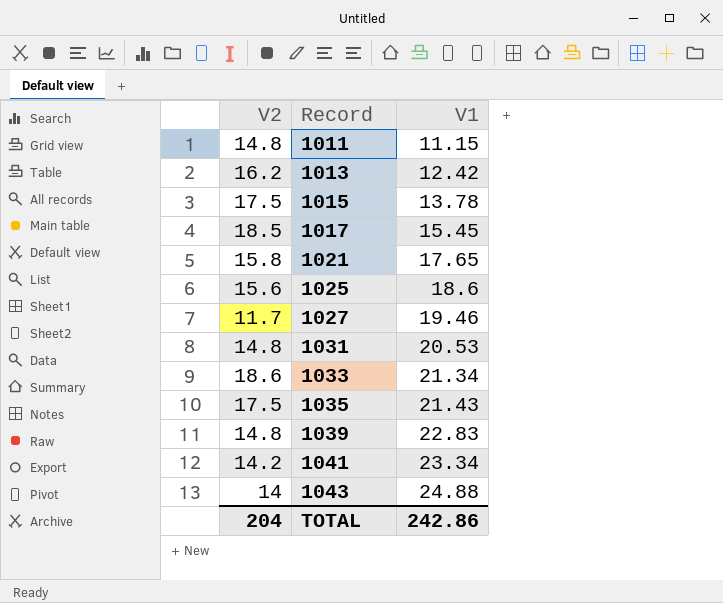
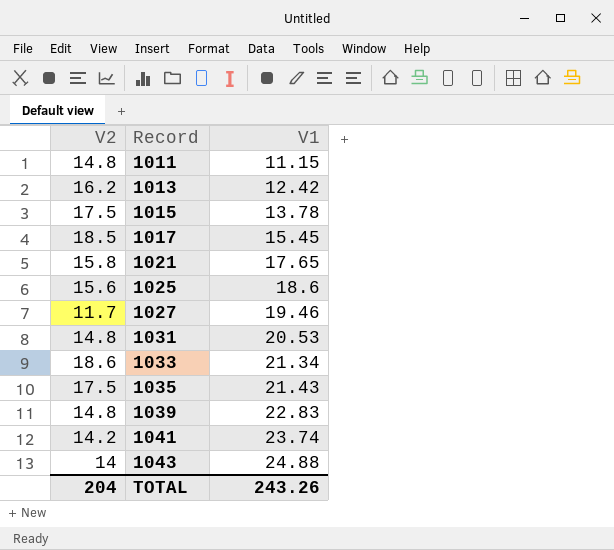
1041 | V1: 23.34 -> 23.74
TOTAL | V1: 242.86 -> 243.26

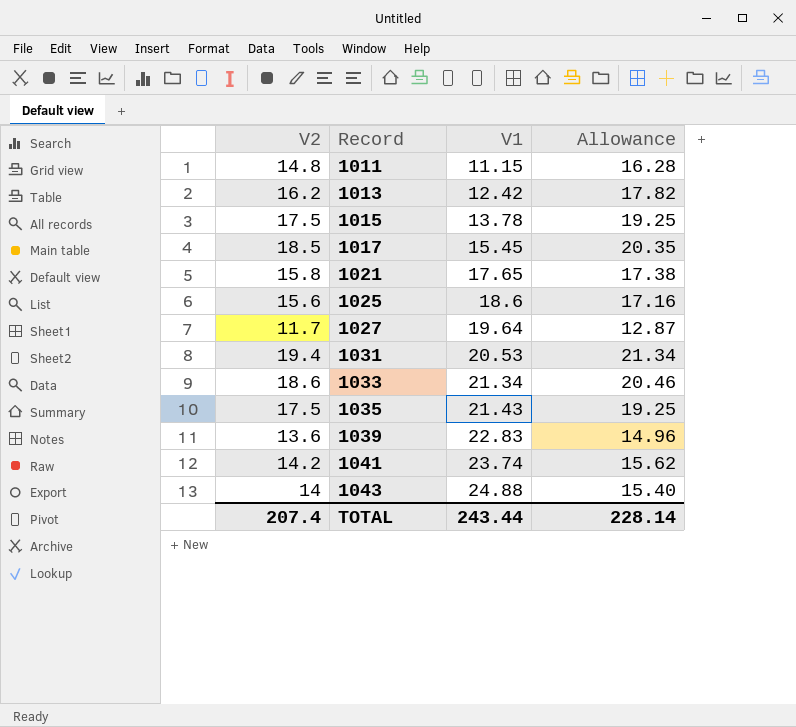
column Allowance | formula: none -> [V2] * 1.1
1027 | V1: 19.46 -> 19.64
1031 | V2: 14.8 -> 19.4
1039 | V2: 14.8 -> 13.6
TOTAL | V2: 204 -> 207.4
TOTAL | V1: 243.26 -> 243.44

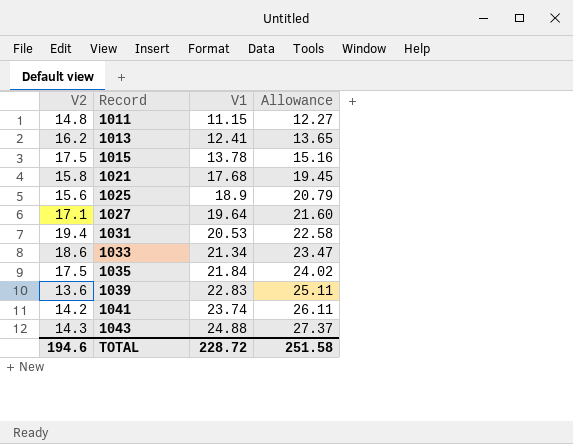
column Allowance | formula: [V2] * 1.1 -> [V1] * 1.1
row 1017: 18.5 | 15.45 | 20.35 -> none
1013 | V1: 12.42 -> 12.41
1021 | V1: 17.65 -> 17.68
1025 | V1: 18.6 -> 18.9
1027 | V2: 11.7 -> 17.1
1035 | V1: 21.43 -> 21.84
1043 | V2: 14 -> 14.3
TOTAL | V2: 207.4 -> 194.6
TOTAL | V1: 243.44 -> 228.72
TOTAL | Allowance: 228.14 -> 251.58

